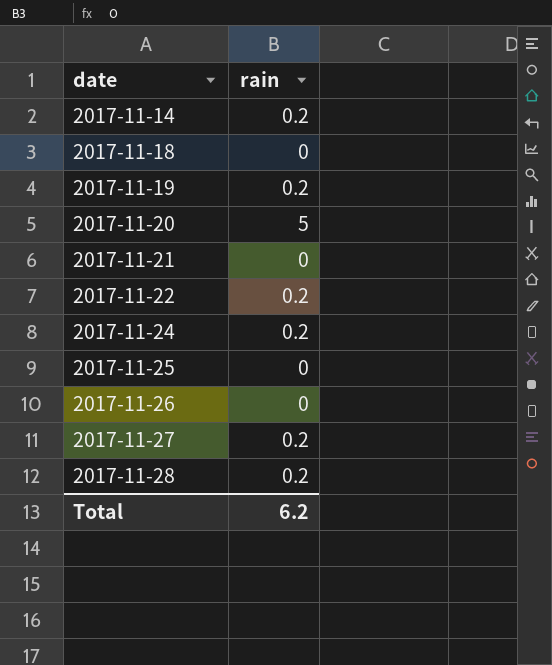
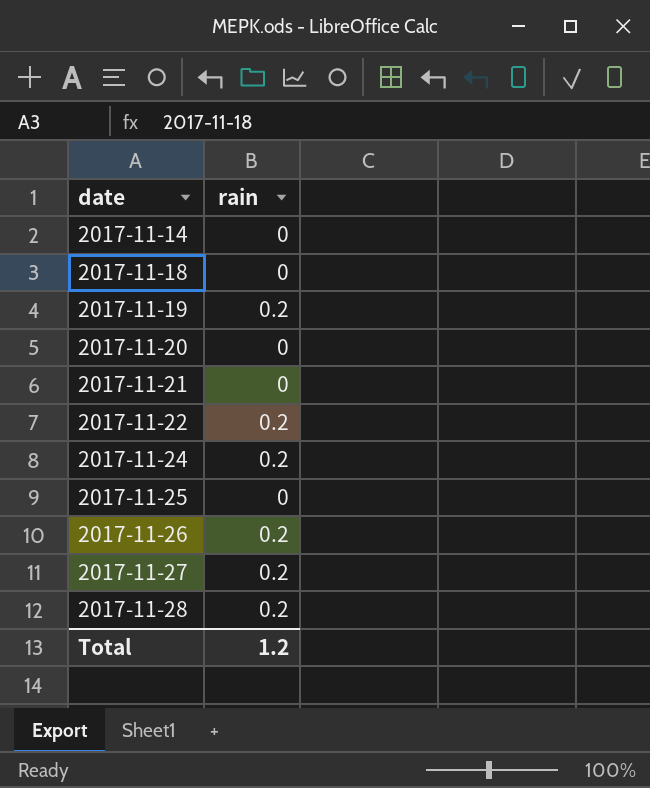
2017-11-14 | rain: 0.2 -> 0
2017-11-20 | rain: 5 -> 0
2017-11-26 | rain: 0 -> 0.2
Total | rain: 6.2 -> 1.2

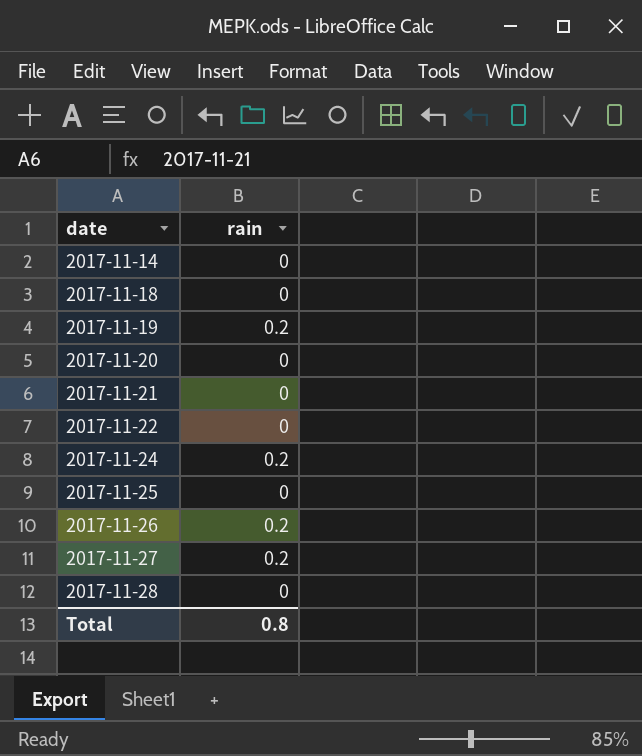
2017-11-22 | rain: 0.2 -> 0
2017-11-28 | rain: 0.2 -> 0
Total | rain: 1.2 -> 0.8

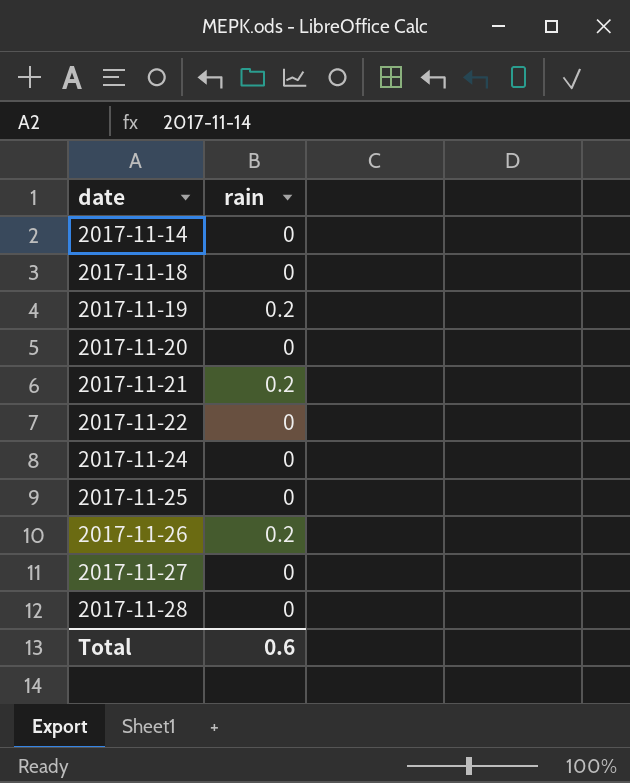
2017-11-21 | rain: 0 -> 0.2
2017-11-24 | rain: 0.2 -> 0
2017-11-27 | rain: 0.2 -> 0
Total | rain: 0.8 -> 0.6

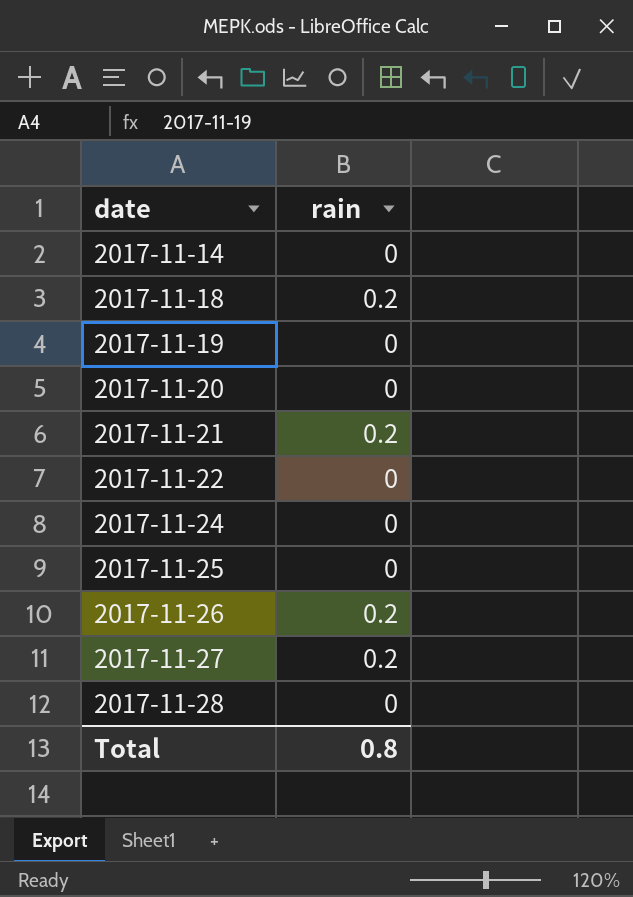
2017-11-18 | rain: 0 -> 0.2
2017-11-19 | rain: 0.2 -> 0
2017-11-27 | rain: 0 -> 0.2
Total | rain: 0.6 -> 0.8

